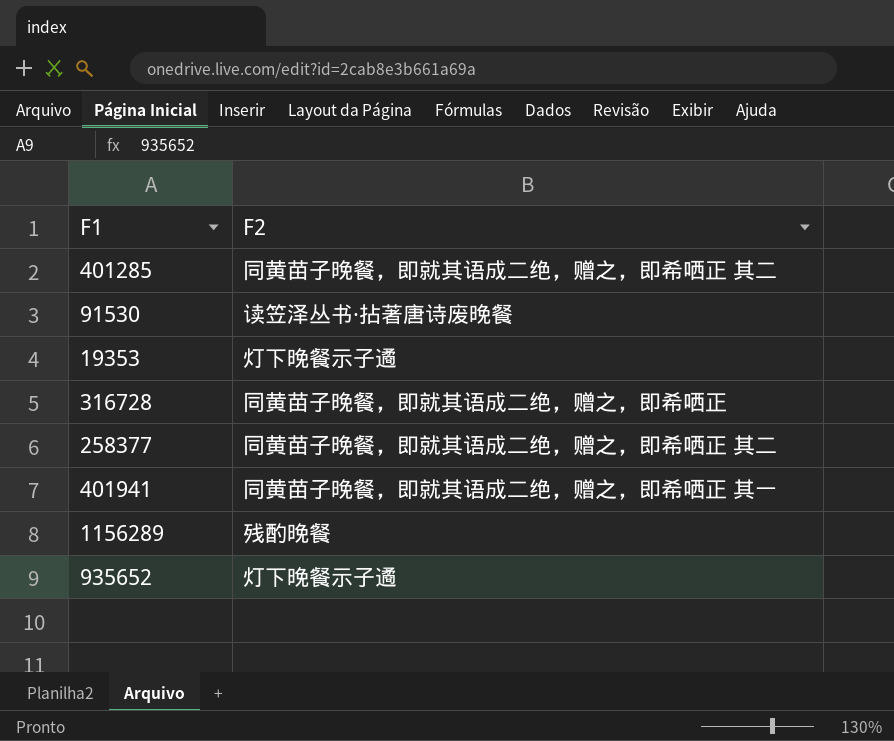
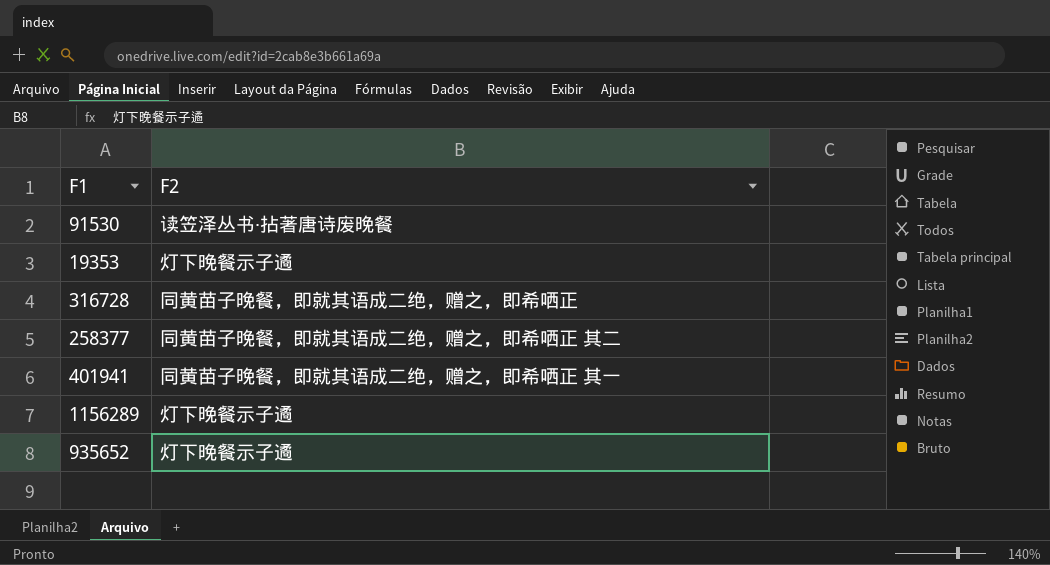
row 401285: 同黄苗子晚餐，即就其语成二绝，赠之，即希哂正 其二 -> none
1156289 | F2: 残酌晚餐 -> 灯下晚餐示子遹

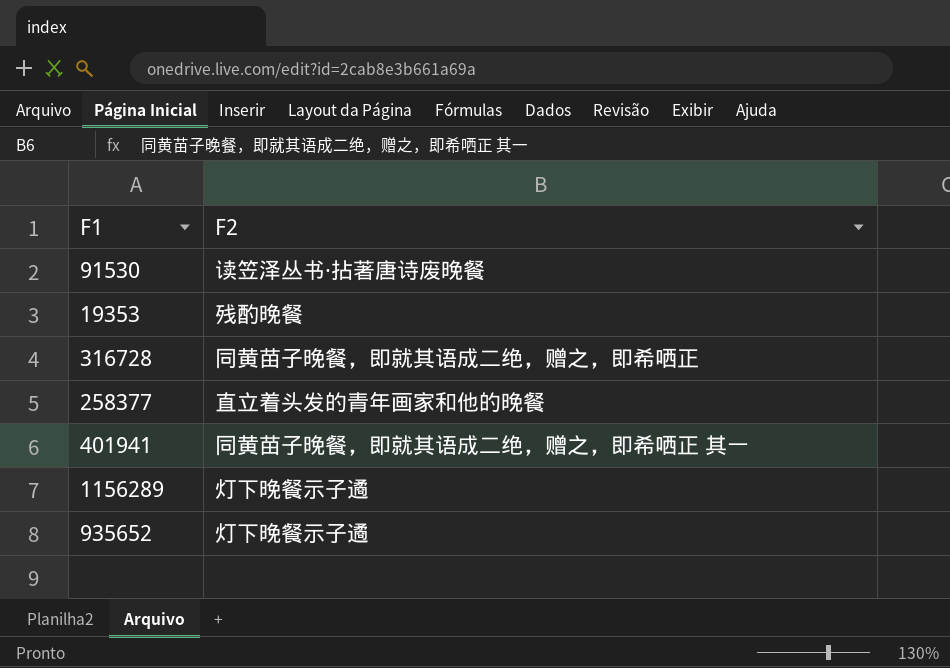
19353 | F2: 灯下晚餐示子遹 -> 残酌晚餐
258377 | F2: 同黄苗子晚餐，即就其语成二绝，赠之，即希哂正 其二 -> 直立着头发的青年画家和他的晚餐

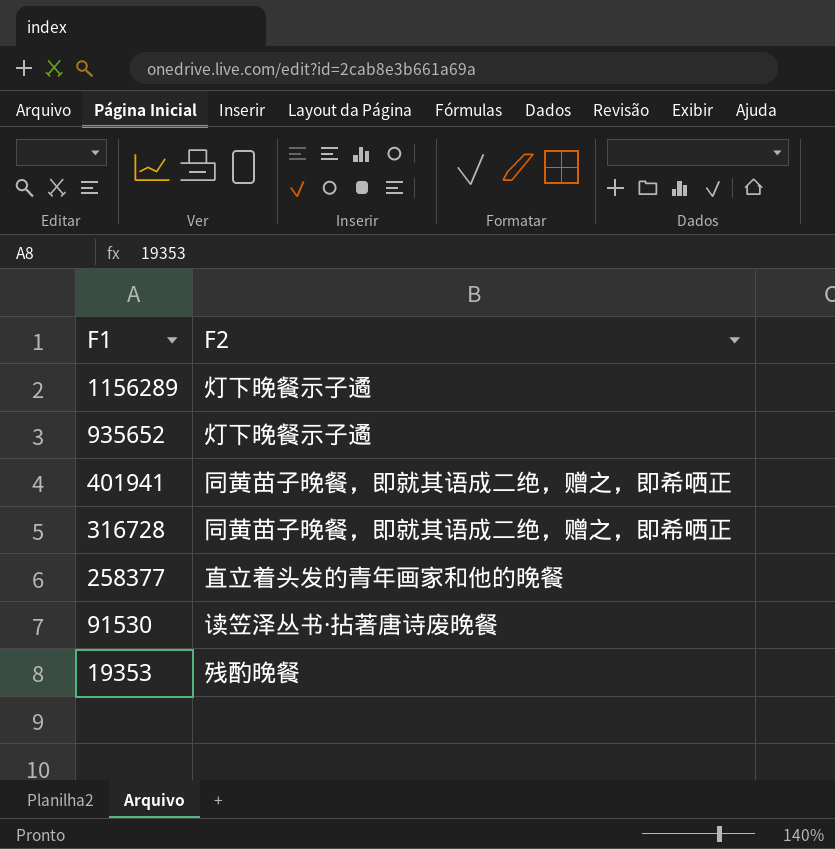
row order: none -> F1 descending
401941 | F2: 同黄苗子晚餐，即就其语成二绝，赠之，即希哂正 其一 -> 同黄苗子晚餐，即就其语成二绝，赠之，即希哂正

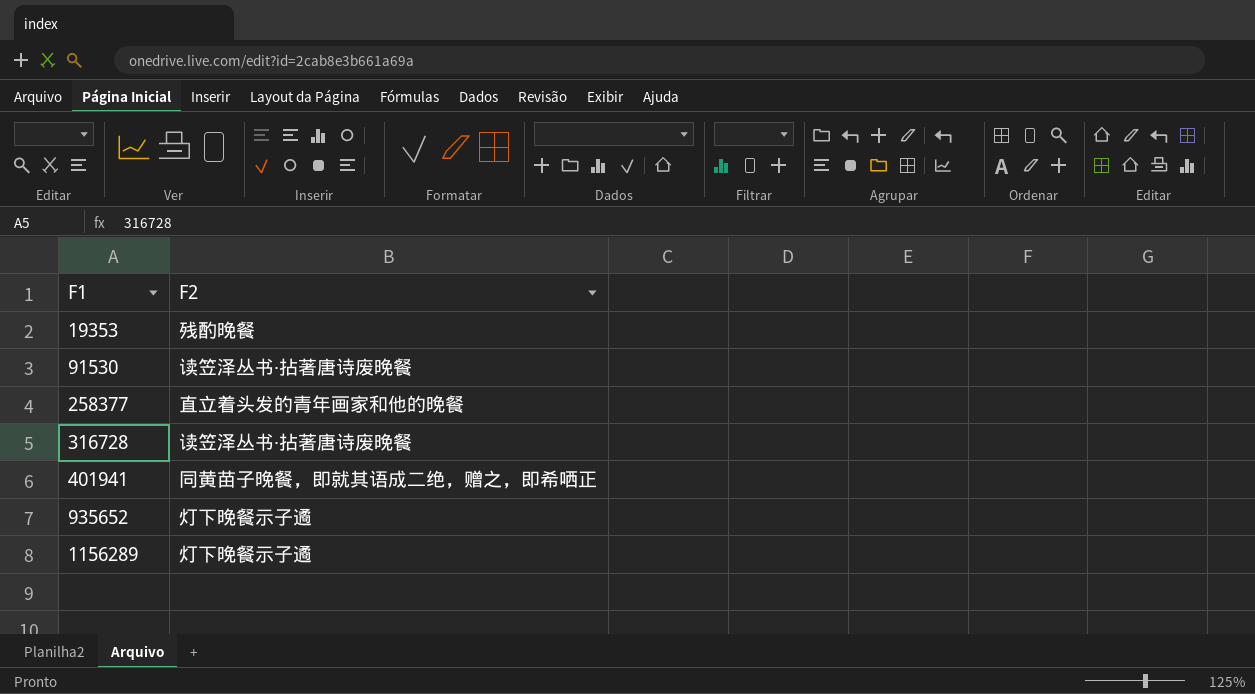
row order: F1 descending -> F1 ascending
316728 | F2: 同黄苗子晚餐，即就其语成二绝，赠之，即希哂正 -> 读笠泽丛书·拈著唐诗废晚餐

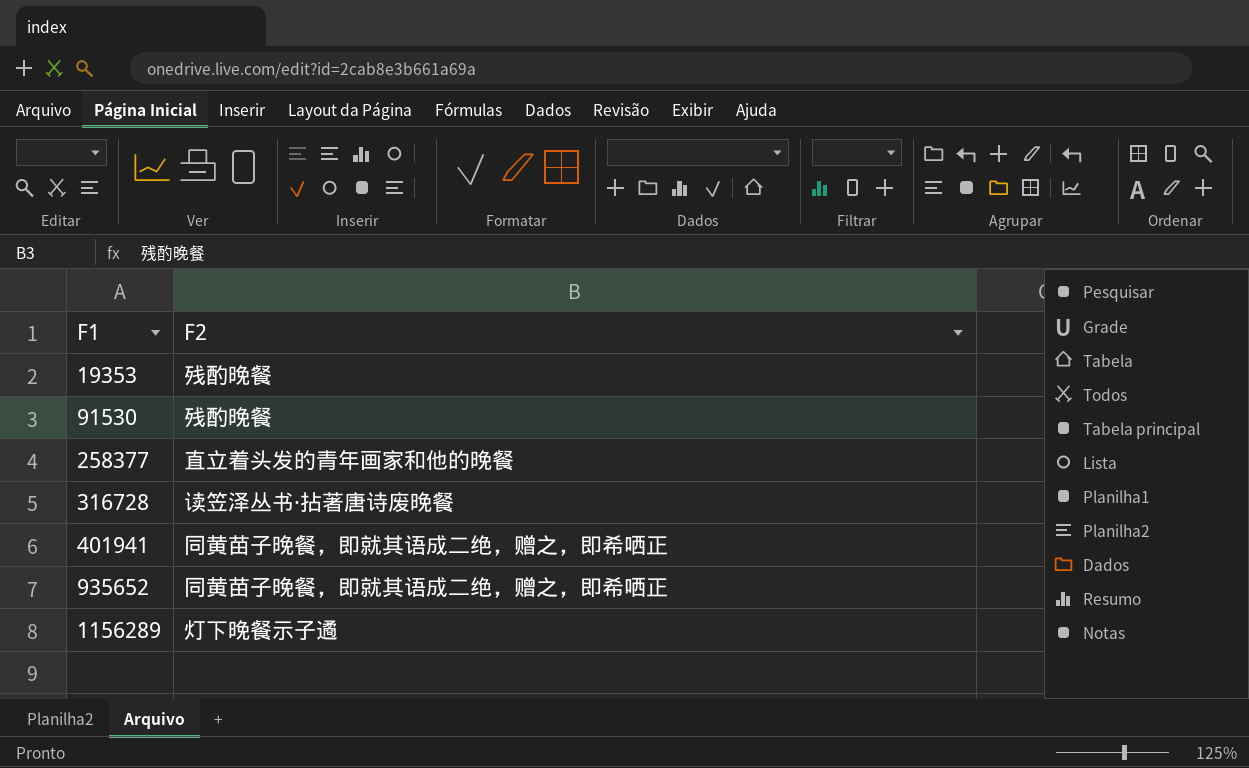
91530 | F2: 读笠泽丛书·拈著唐诗废晚餐 -> 残酌晚餐
935652 | F2: 灯下晚餐示子遹 -> 同黄苗子晚餐，即就其语成二绝，赠之，即希哂正

